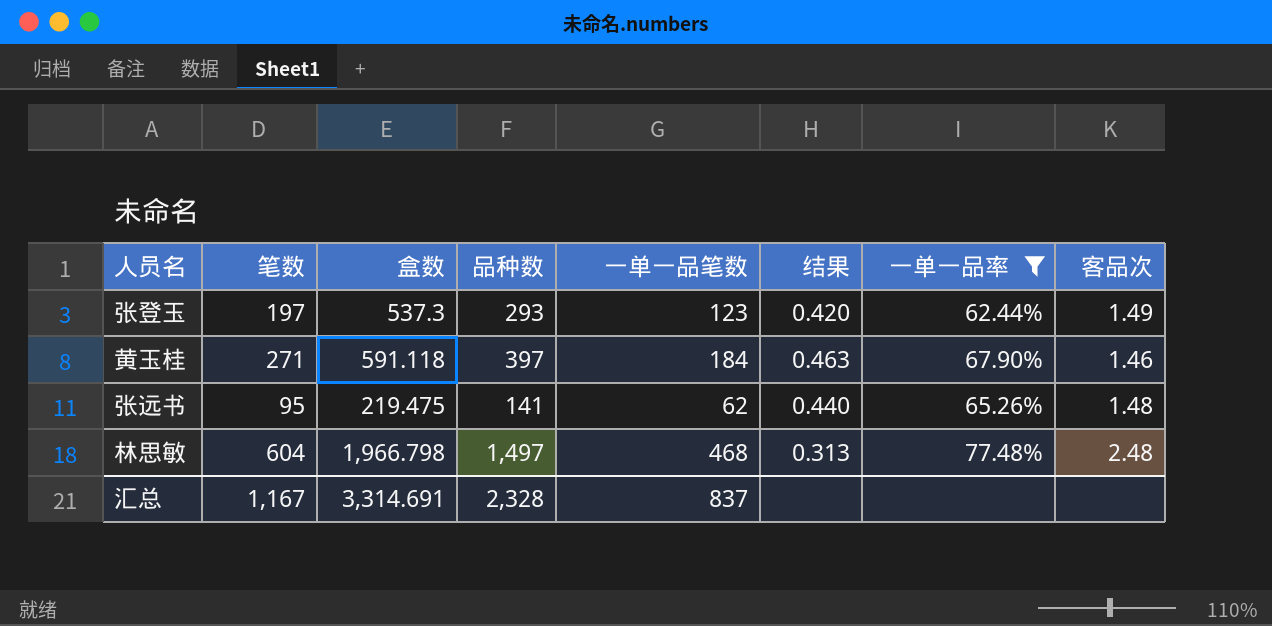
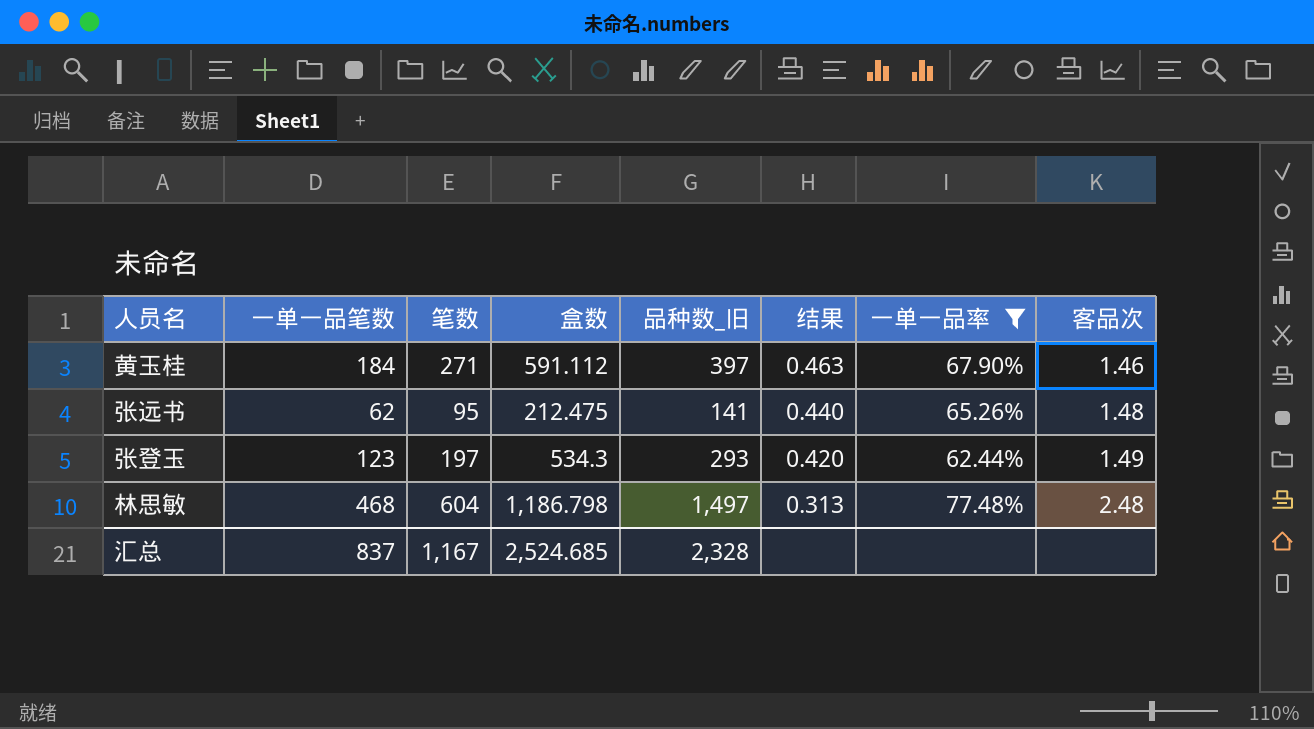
row order: none -> 结果 descending
column 一单一品笔数 | position: 5 -> 2
column name: 品种数 -> 品种数_旧
黄玉桂 | 盒数: 591.118 -> 591.112
张远书 | 盒数: 219.475 -> 212.475
张登玉 | 盒数: 537.3 -> 534.3
林思敏 | 盒数: 1,966.798 -> 1,186.798
汇总 | 盒数: 3,314.691 -> 2,524.685

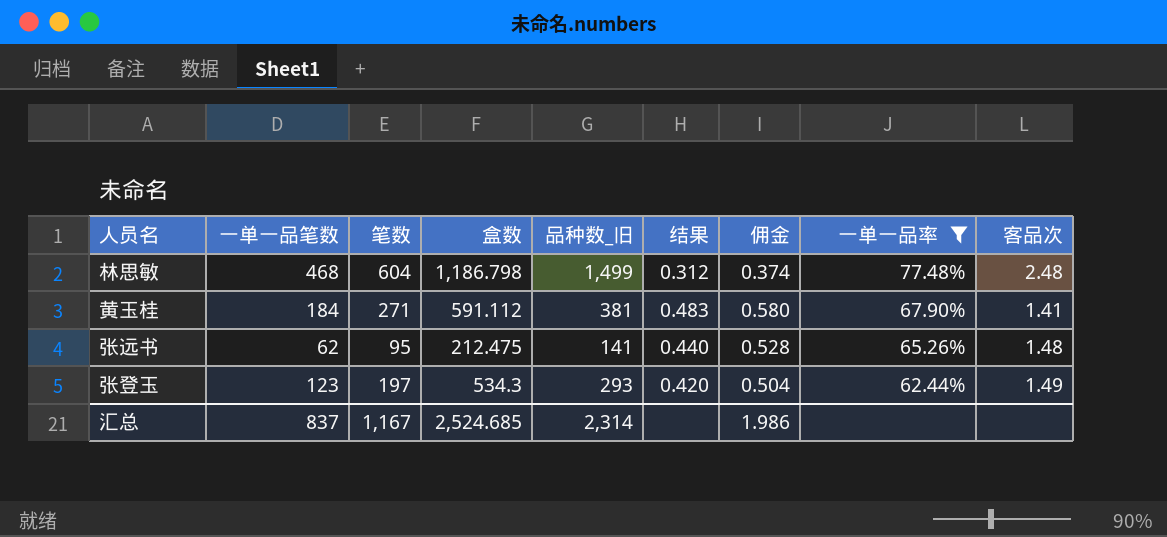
row order: 结果 descending -> 一单一品率 descending
column 佣金 | formula: none -> [结果] * 1.2
林思敏 | 品种数_旧: 1,497 -> 1,499
林思敏 | 结果: 0.313 -> 0.312
黄玉桂 | 品种数_旧: 397 -> 381
黄玉桂 | 结果: 0.463 -> 0.483
黄玉桂 | 客品次: 1.46 -> 1.41
汇总 | 品种数_旧: 2,328 -> 2,314

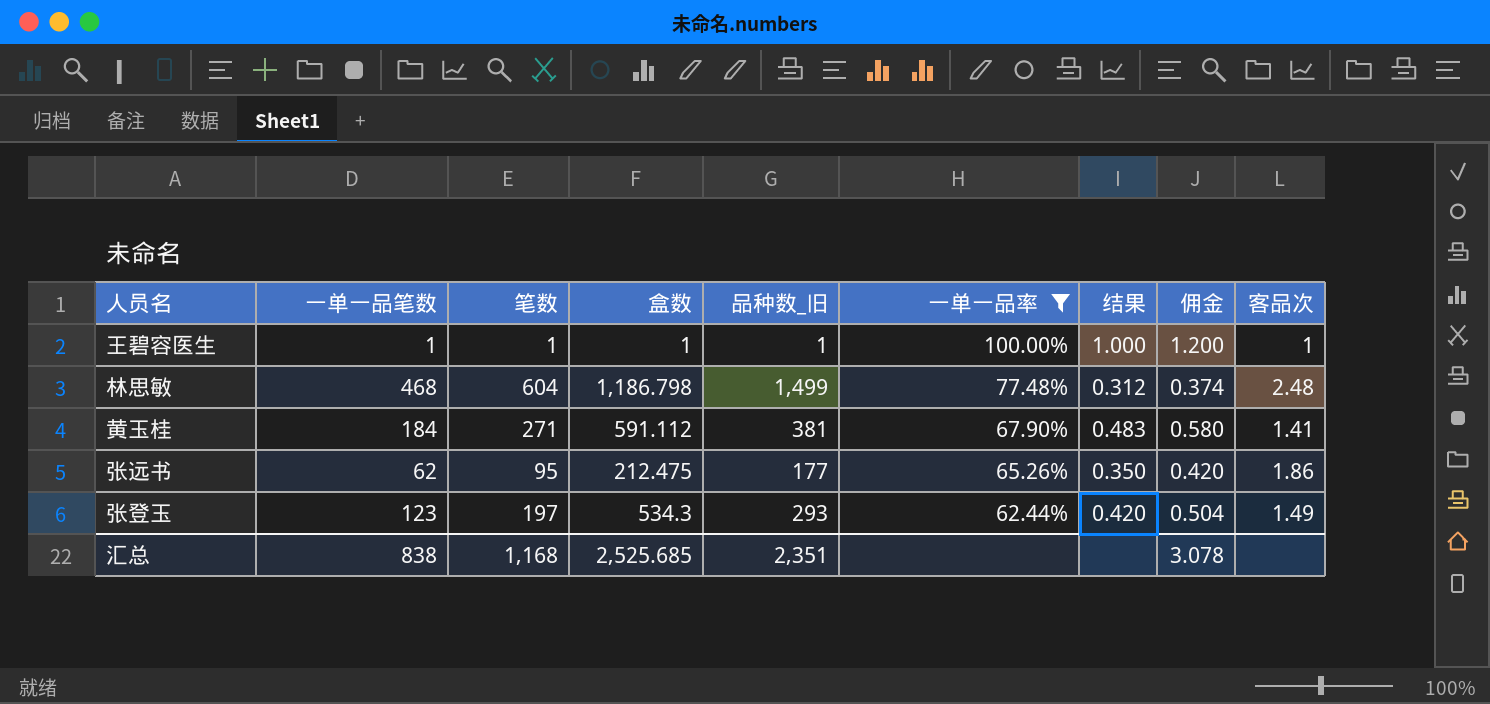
column 一单一品率 | position: 8 -> 6
row 王碧容医生: none -> 1 | 1 | 1 | 1 | 100.00% | 1.000 | 1.200 | 1
张远书 | 品种数_旧: 141 -> 177
张远书 | 结果: 0.440 -> 0.350
张远书 | 佣金: 0.528 -> 0.420
张远书 | 客品次: 1.48 -> 1.86
汇总 | 一单一品笔数: 837 -> 838
汇总 | 笔数: 1,167 -> 1,168
汇总 | 盒数: 2,524.685 -> 2,525.685
汇总 | 品种数_旧: 2,314 -> 2,351
汇总 | 佣金: 1.986 -> 3.078

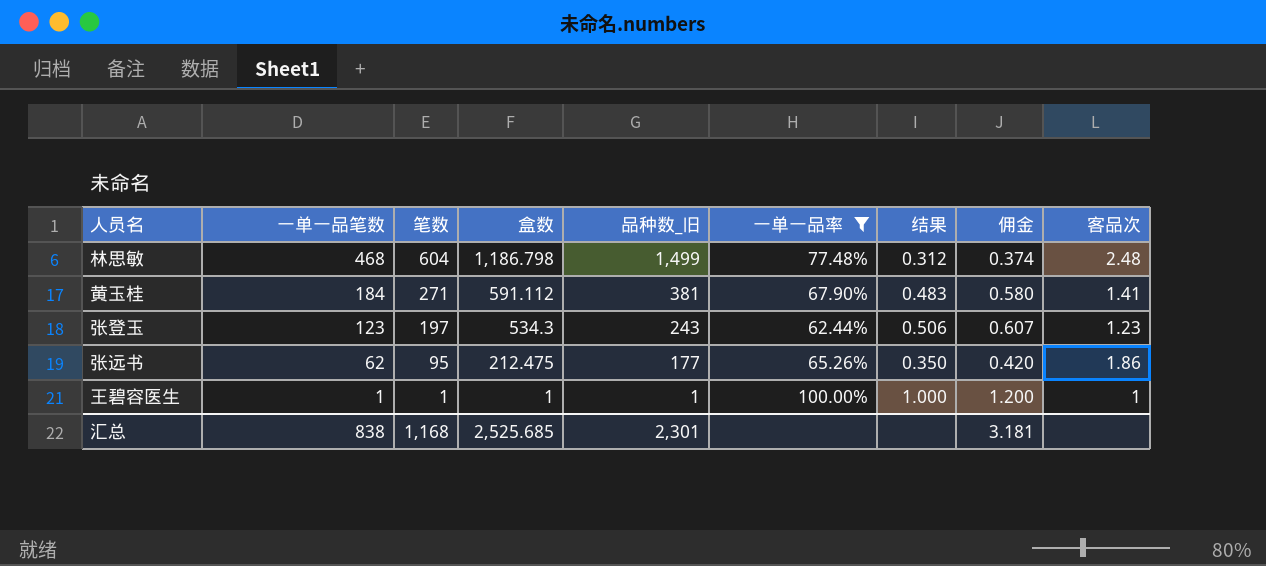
row order: 一单一品率 descending -> 一单一品笔数 descending
张登玉 | 品种数_旧: 293 -> 243
张登玉 | 结果: 0.420 -> 0.506
张登玉 | 佣金: 0.504 -> 0.607
张登玉 | 客品次: 1.49 -> 1.23
汇总 | 品种数_旧: 2,351 -> 2,301
汇总 | 佣金: 3.078 -> 3.181

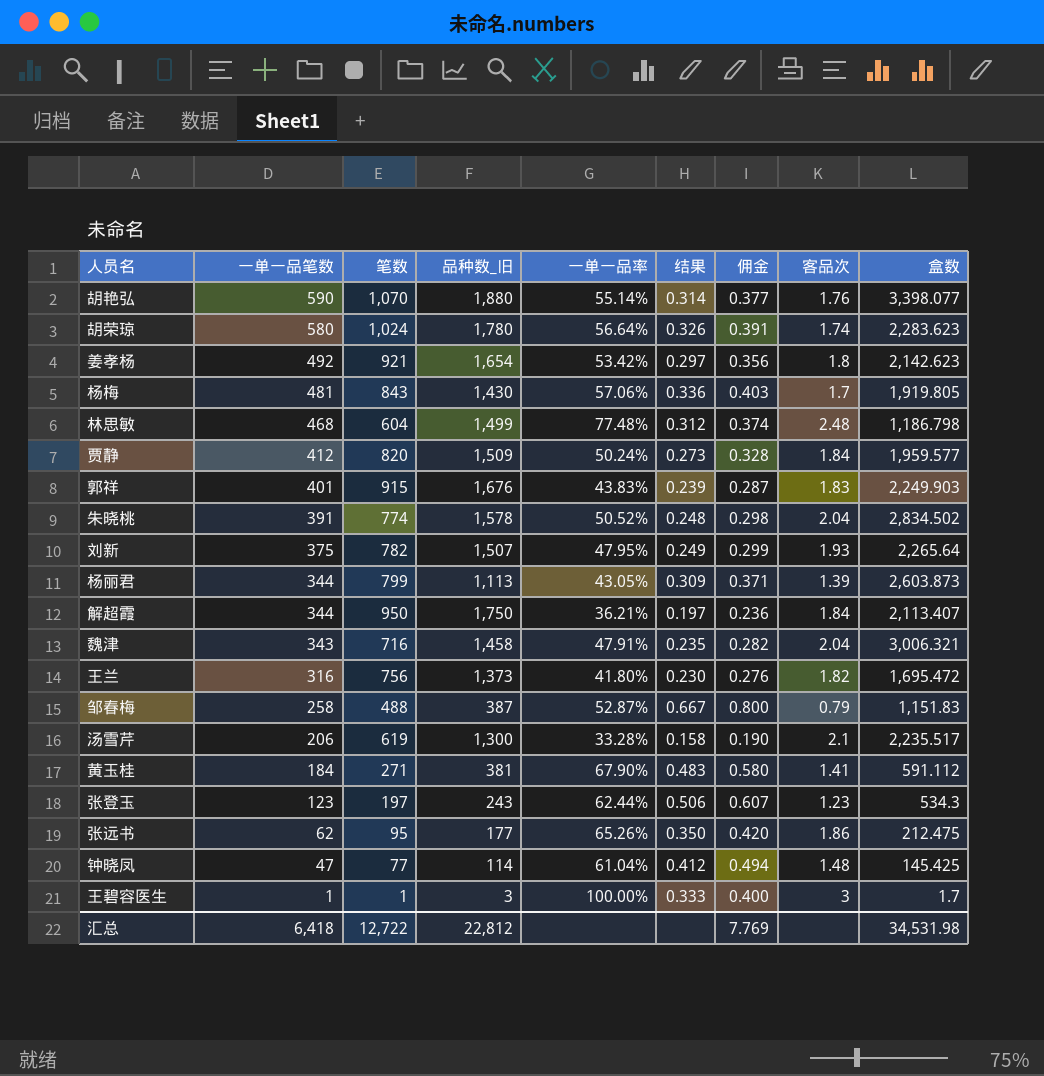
filter: 一单一品率 >= 62.44% -> none
column 盒数 | position: 4 -> 9
王碧容医生 | 品种数_旧: 1 -> 3
王碧容医生 | 结果: 1.000 -> 0.333
王碧容医生 | 佣金: 1.200 -> 0.400
王碧容医生 | 客品次: 1 -> 3
王碧容医生 | 盒数: 1 -> 1.7
汇总 | 一单一品笔数: 838 -> 6,418
汇总 | 笔数: 1,168 -> 12,722
汇总 | 品种数_旧: 2,301 -> 22,812
汇总 | 佣金: 3.181 -> 7.769
汇总 | 盒数: 2,525.685 -> 34,531.98

